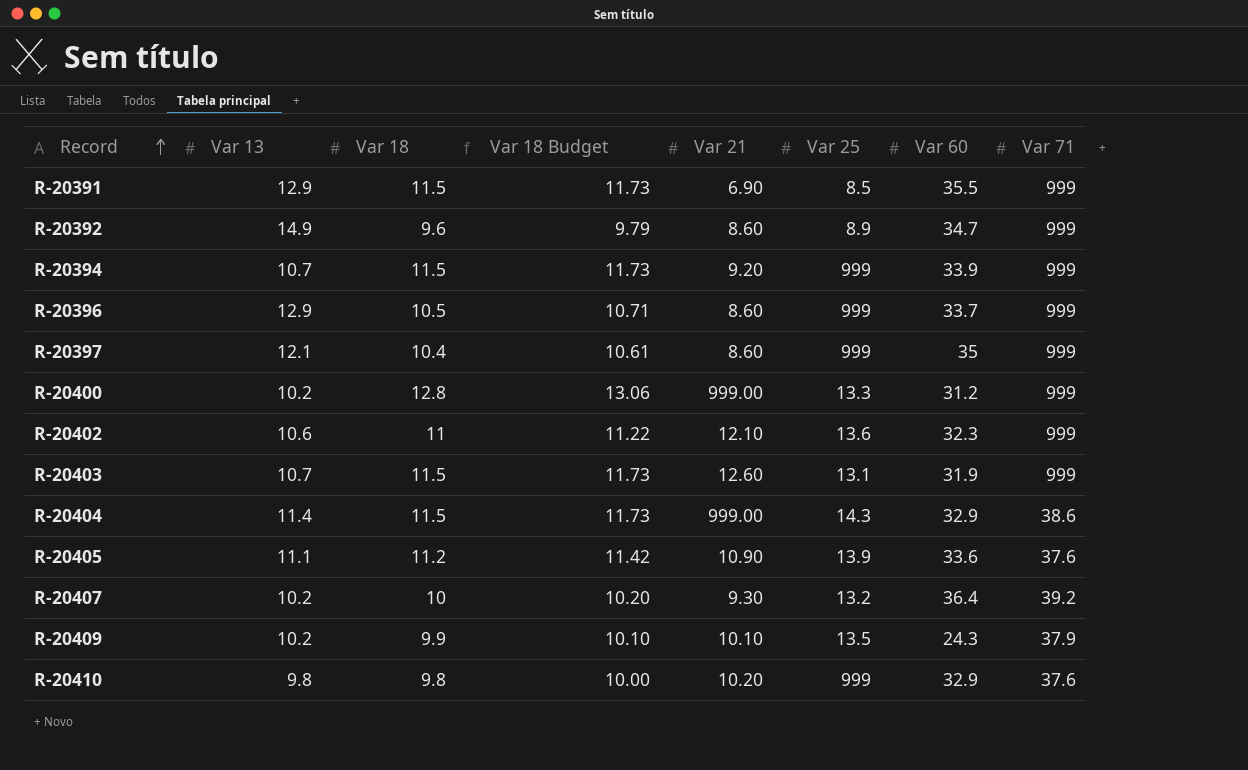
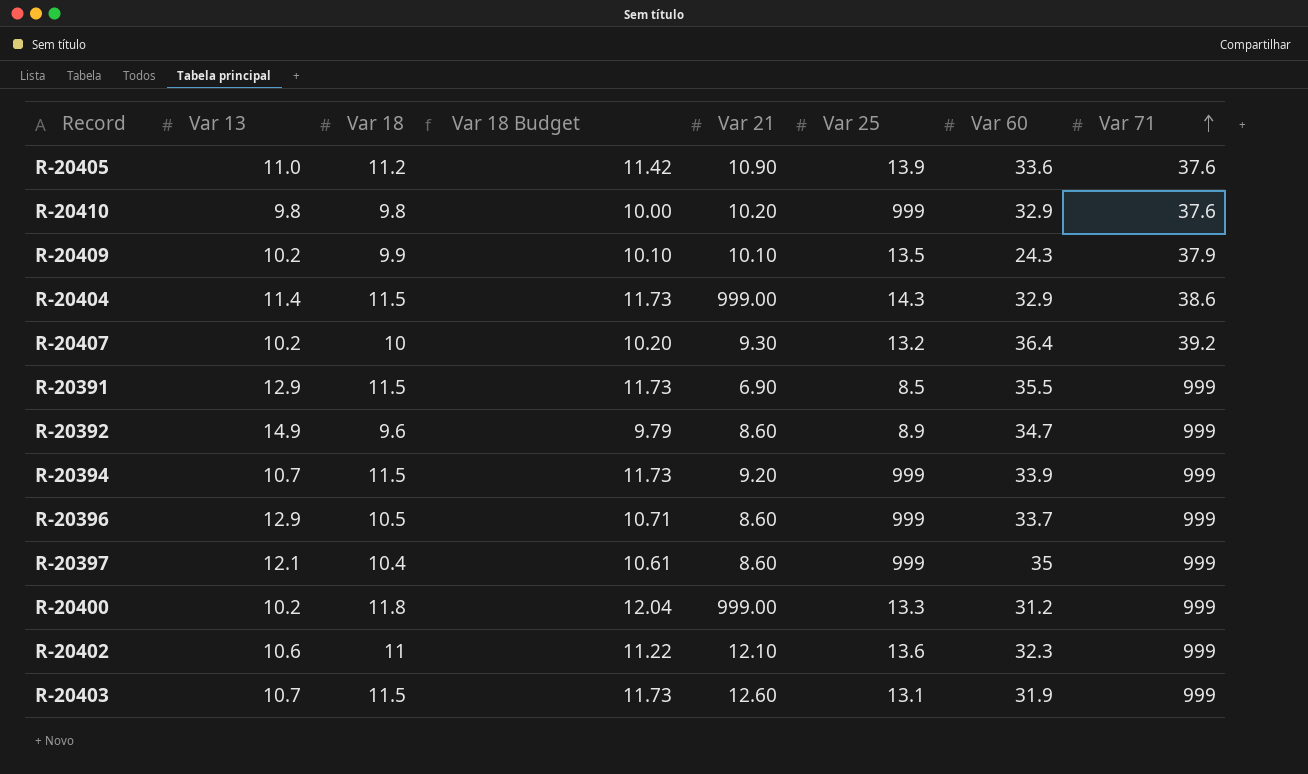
row order: Record ascending -> Var 71 ascending
R-20405 | Var 13: 11.1 -> 11.0
R-20400 | Var 18: 12.8 -> 11.8
R-20400 | Var 18 Budget: 13.06 -> 12.04

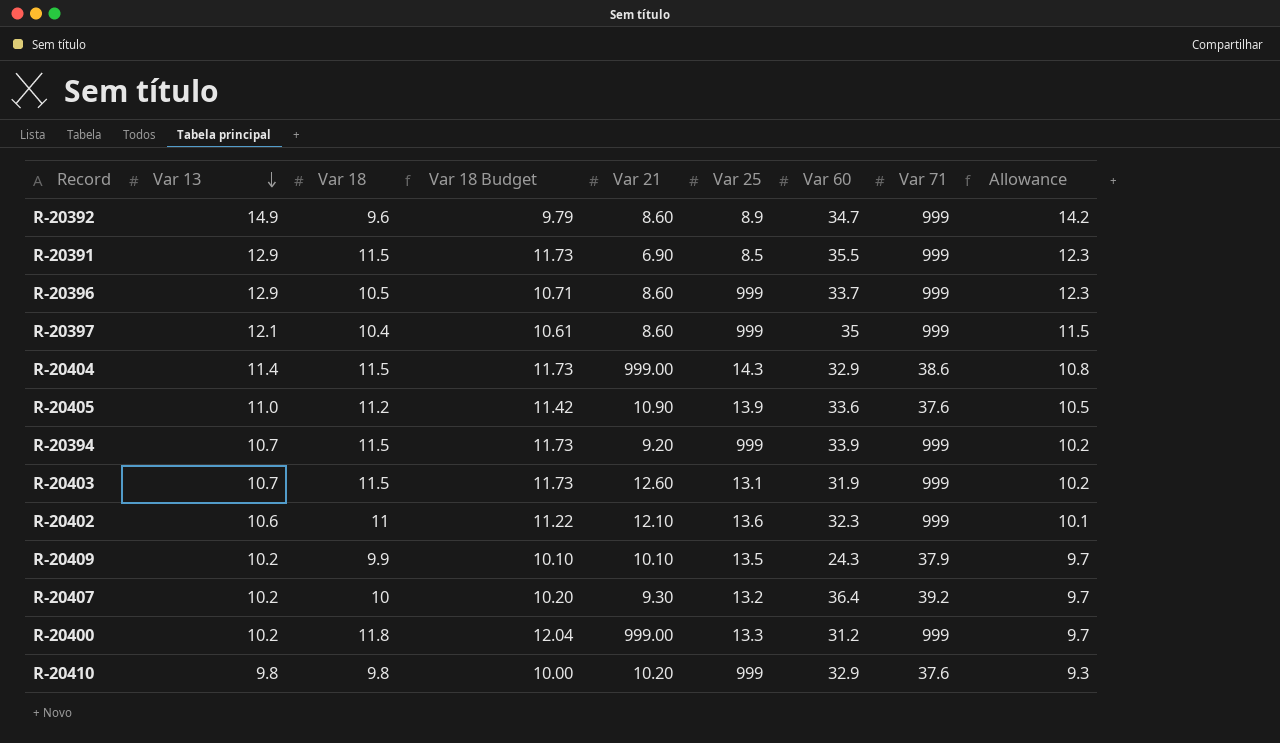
row order: Var 71 ascending -> Var 13 descending
column Allowance | formula: none -> [Var 13] * 0.95

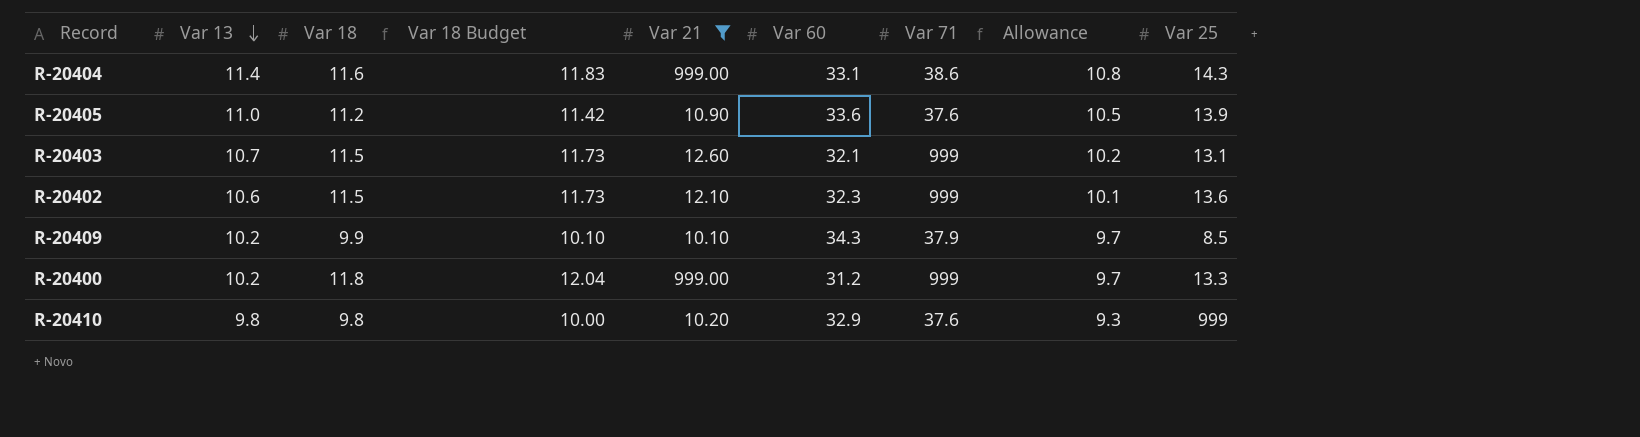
filter: none -> Var 21 >= 10.10
column Var 25 | position: 6 -> 9
R-20404 | Var 18: 11.5 -> 11.6
R-20404 | Var 18 Budget: 11.73 -> 11.83
R-20404 | Var 60: 32.9 -> 33.1
R-20403 | Var 60: 31.9 -> 32.1
R-20402 | Var 18: 11 -> 11.5
R-20402 | Var 18 Budget: 11.22 -> 11.73
R-20409 | Var 60: 24.3 -> 34.3
R-20409 | Var 25: 13.5 -> 8.5

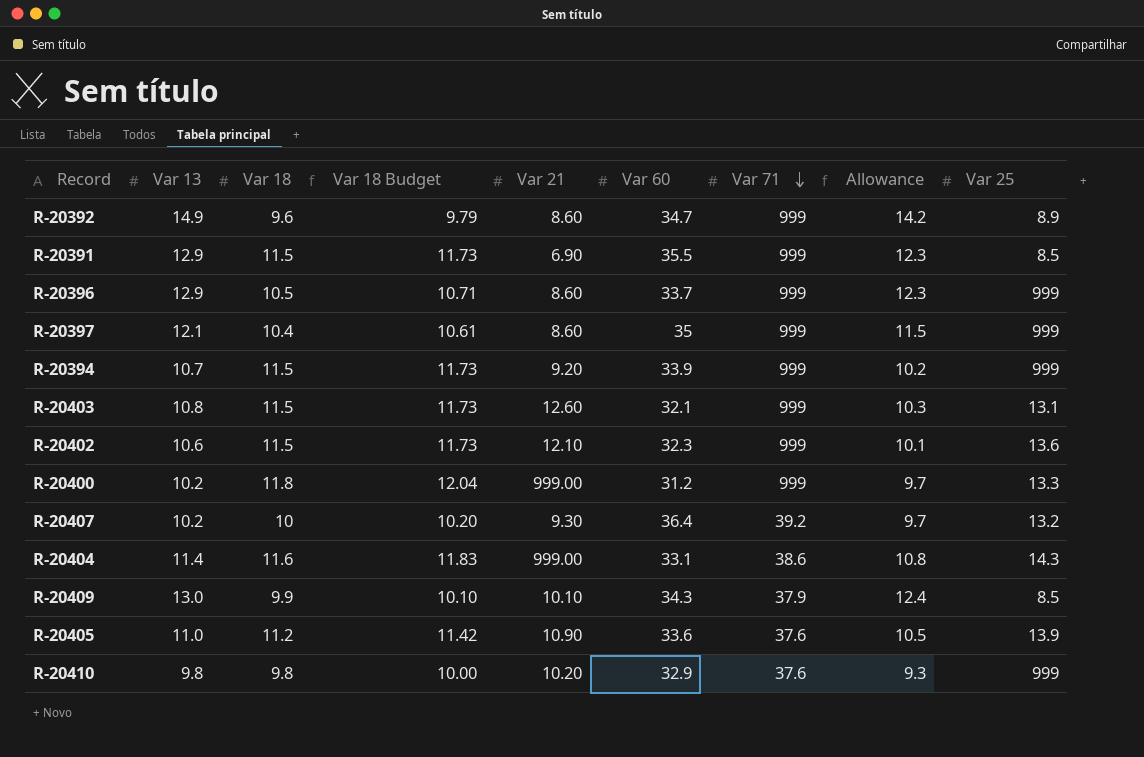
filter: Var 21 >= 10.10 -> none
row order: Var 13 descending -> Var 71 descending
R-20403 | Var 13: 10.7 -> 10.8
R-20403 | Allowance: 10.2 -> 10.3
R-20409 | Var 13: 10.2 -> 13.0
R-20409 | Allowance: 9.7 -> 12.4

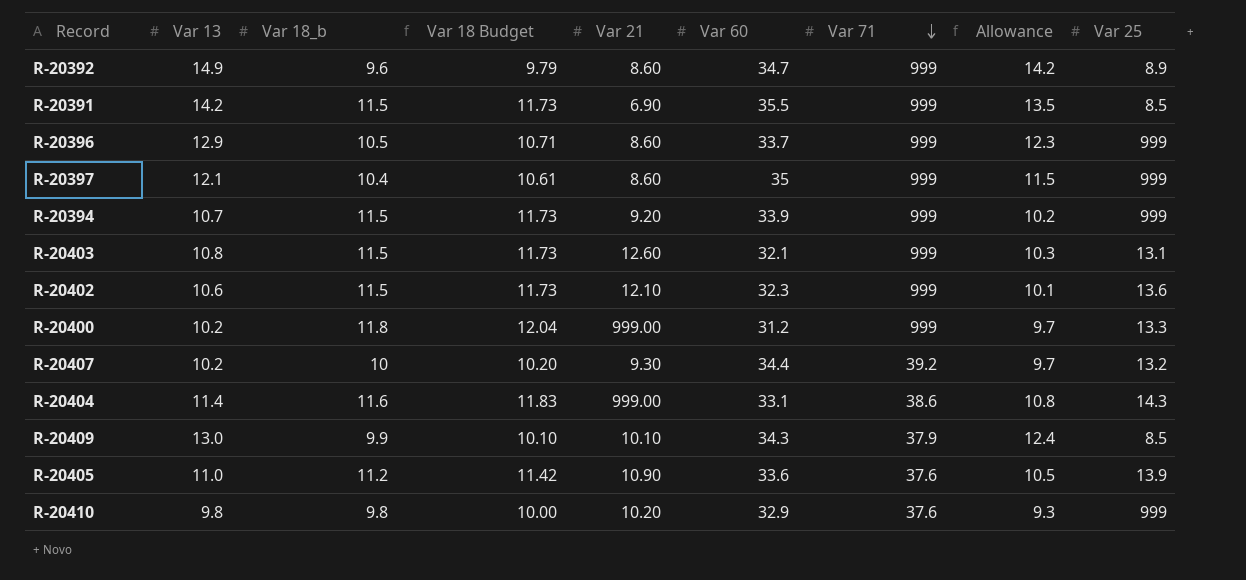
column name: Var 18 -> Var 18_b
R-20391 | Var 13: 12.9 -> 14.2
R-20391 | Allowance: 12.3 -> 13.5
R-20407 | Var 60: 36.4 -> 34.4

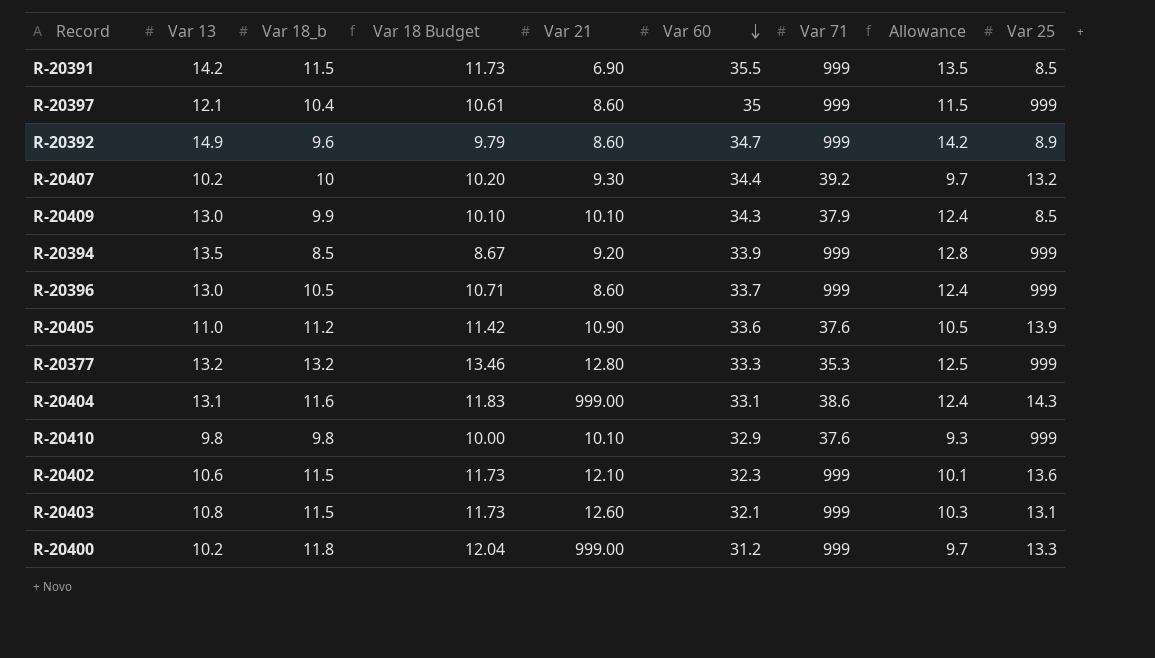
row order: Var 71 descending -> Var 60 descending
R-20394 | Var 13: 10.7 -> 13.5
R-20394 | Var 18_b: 11.5 -> 8.5
R-20394 | Var 18 Budget: 11.73 -> 8.67
R-20394 | Allowance: 10.2 -> 12.8
R-20396 | Var 13: 12.9 -> 13.0
R-20396 | Allowance: 12.3 -> 12.4
row R-20377: none -> 13.2 | 13.2 | 13.46 | 12.80 | 33.3 | 35.3 | 12.5 | 999
R-20404 | Var 13: 11.4 -> 13.1
R-20404 | Allowance: 10.8 -> 12.4
R-20410 | Var 21: 10.20 -> 10.10

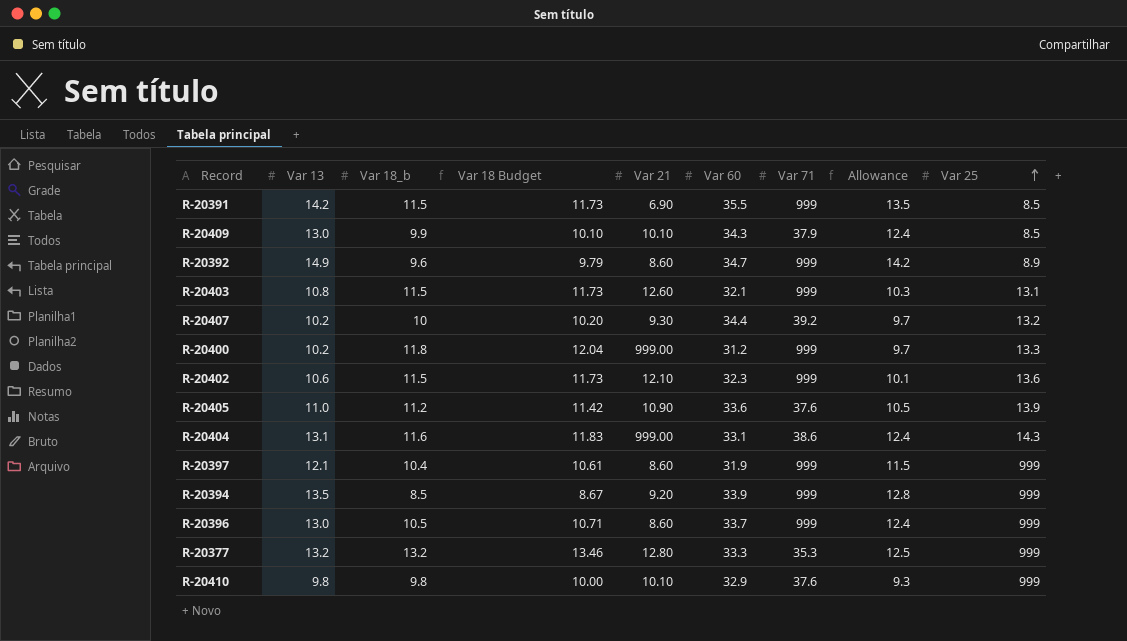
row order: Var 60 descending -> Var 25 ascending
R-20397 | Var 60: 35 -> 31.9

